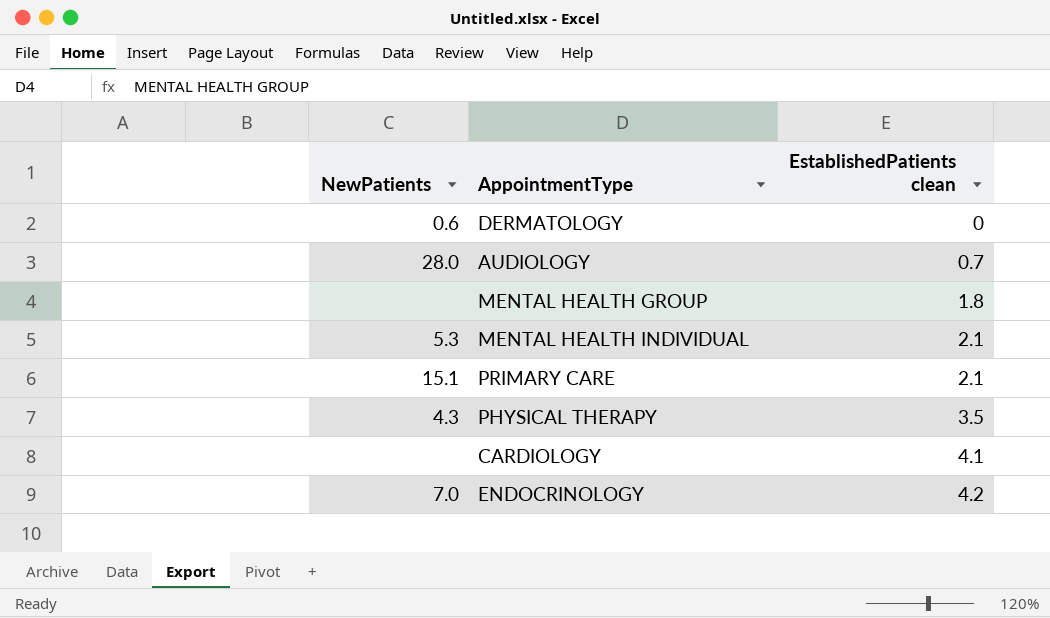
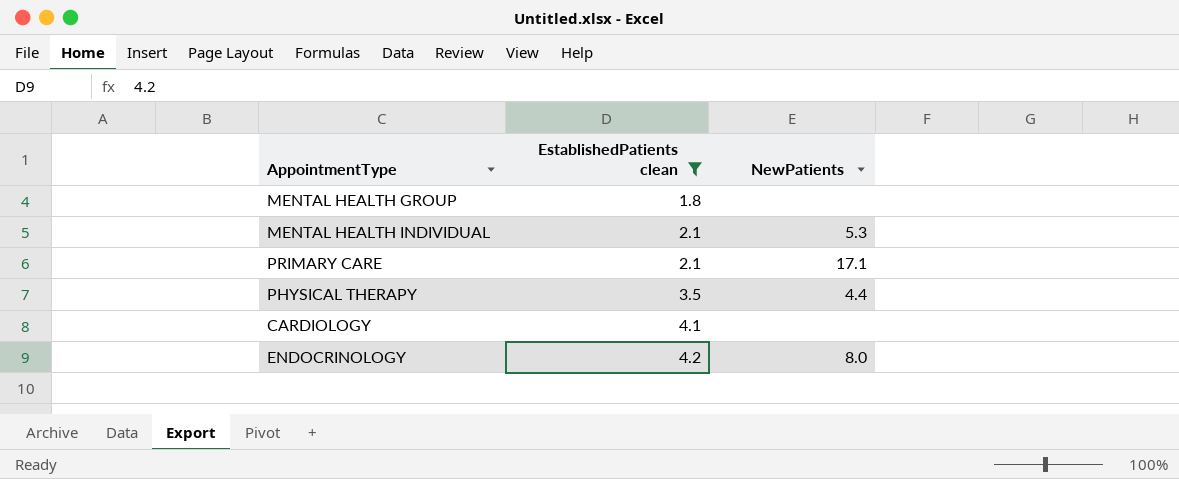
filter: none -> EstablishedPatients clean >= 1.8
column NewPatients | position: 1 -> 3
PRIMARY CARE | NewPatients: 15.1 -> 17.1
PHYSICAL THERAPY | NewPatients: 4.3 -> 4.4
ENDOCRINOLOGY | NewPatients: 7.0 -> 8.0

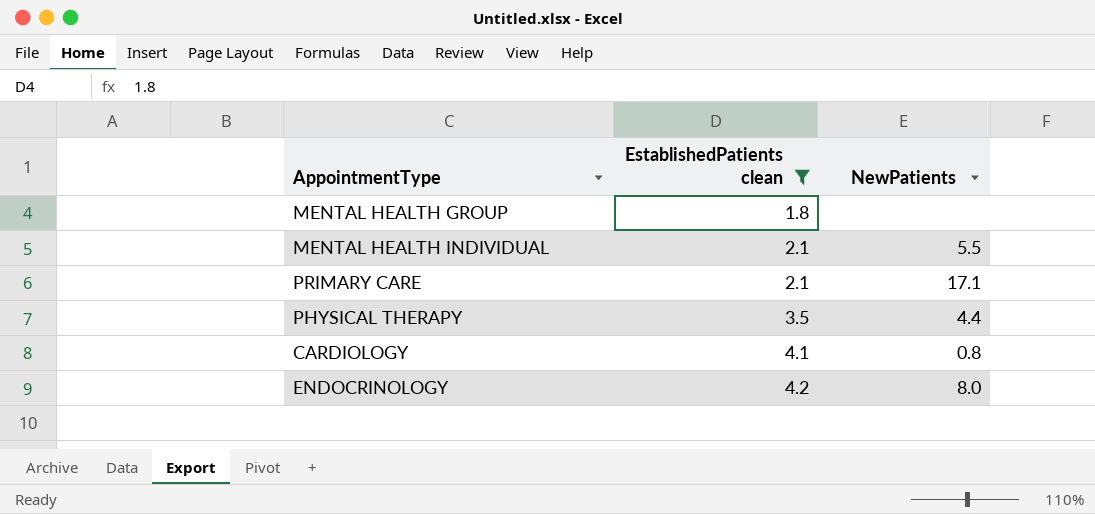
MENTAL HEALTH INDIVIDUAL | NewPatients: 5.3 -> 5.5
CARDIOLOGY | NewPatients: none -> 0.8

